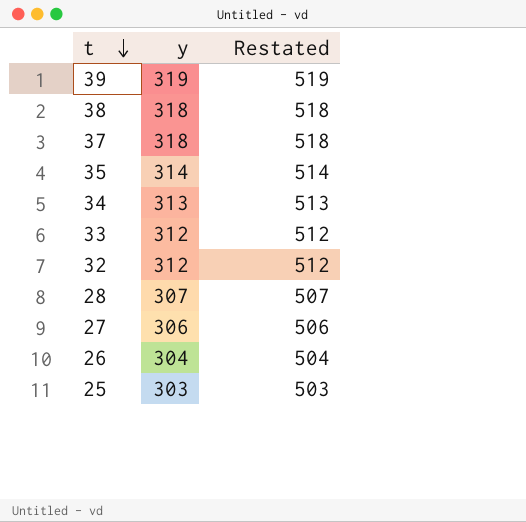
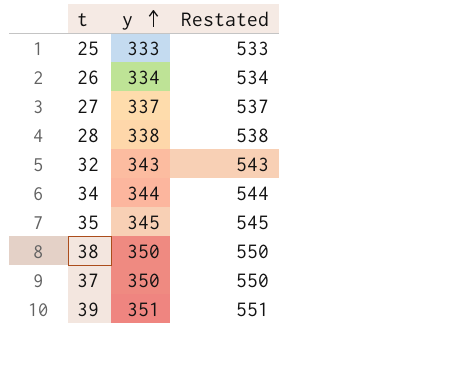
row order: t descending -> y ascending
row 33: 312 | 512 -> none
25 | y: 303 -> 333
25 | Restated: 503 -> 533
26 | y: 304 -> 334
26 | Restated: 504 -> 534
27 | y: 306 -> 337
27 | Restated: 506 -> 537
28 | y: 307 -> 338
28 | Restated: 507 -> 538
32 | y: 312 -> 343
32 | Restated: 512 -> 543
34 | y: 313 -> 344
34 | Restated: 513 -> 544
35 | y: 314 -> 345
35 | Restated: 514 -> 545
38 | y: 318 -> 350
38 | Restated: 518 -> 550
37 | y: 318 -> 350
37 | Restated: 518 -> 550
39 | y: 319 -> 351
39 | Restated: 519 -> 551

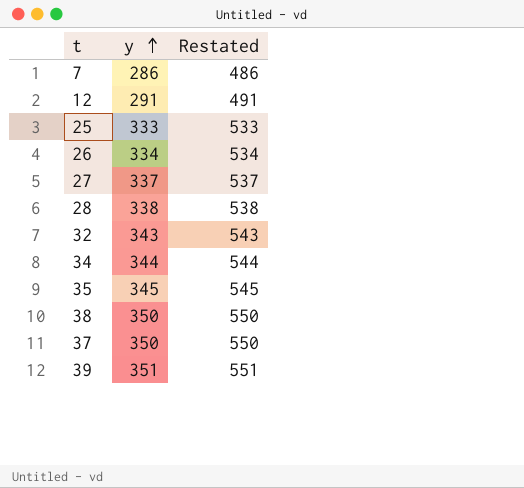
row 7: none -> 286 | 486
row 12: none -> 291 | 491

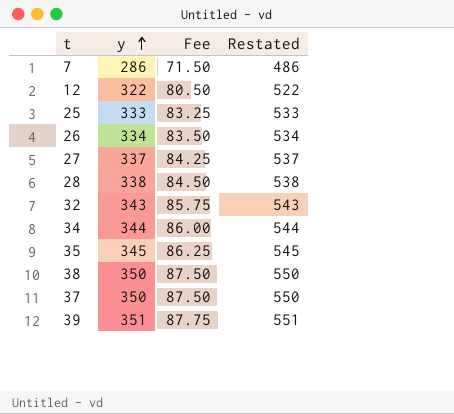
column Fee | formula: none -> [y] * 0.25
12 | y: 291 -> 322
12 | Restated: 491 -> 522

